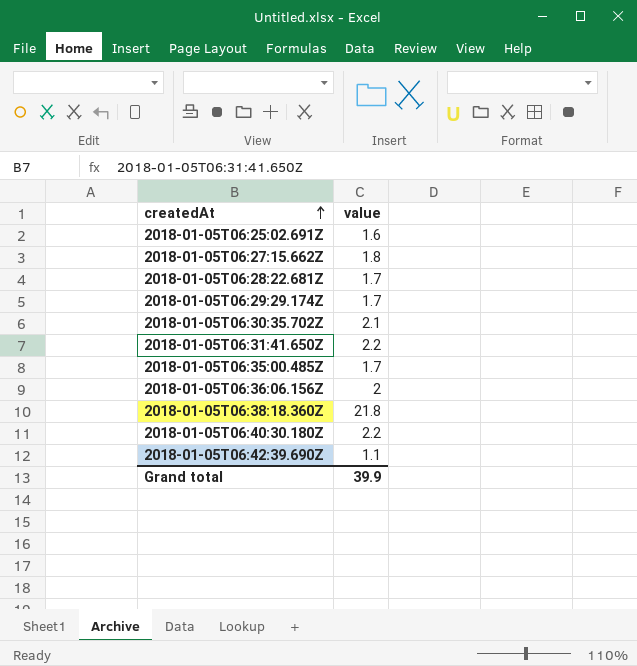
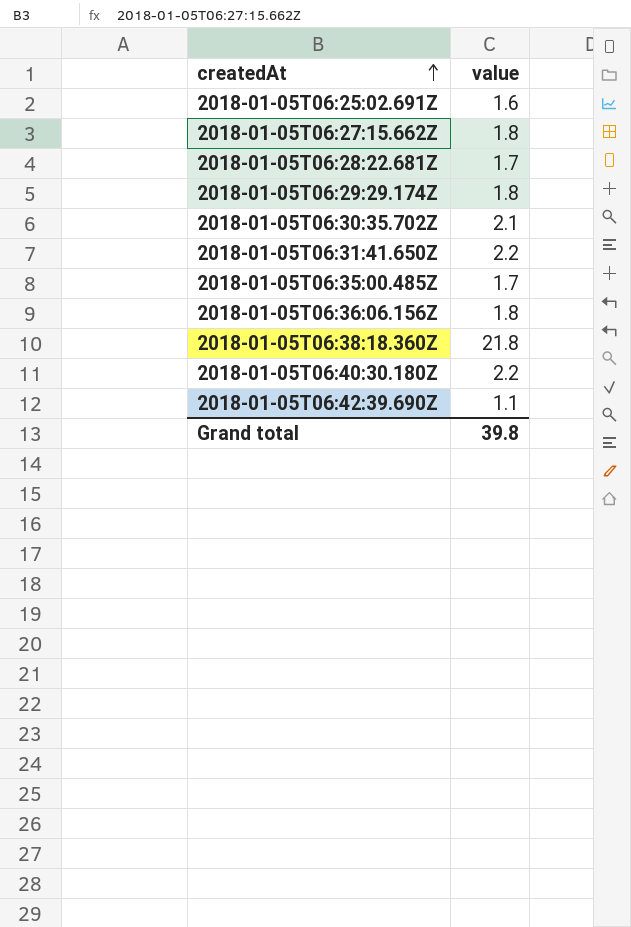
2018-01-05T06:29:29.174Z | value: 1.7 -> 1.8
2018-01-05T06:36:06.156Z | value: 2 -> 1.8
Grand total | value: 39.9 -> 39.8

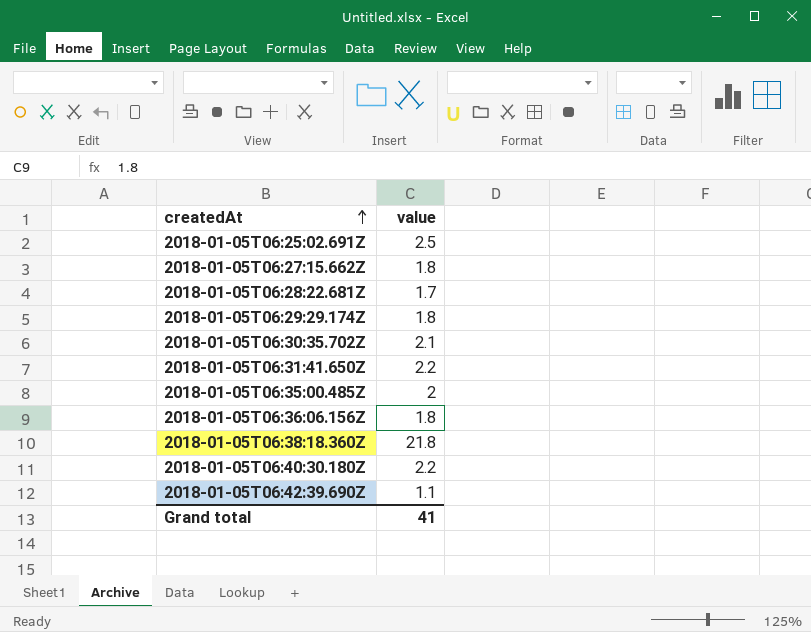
2018-01-05T06:25:02.691Z | value: 1.6 -> 2.5
2018-01-05T06:35:00.485Z | value: 1.7 -> 2
Grand total | value: 39.8 -> 41

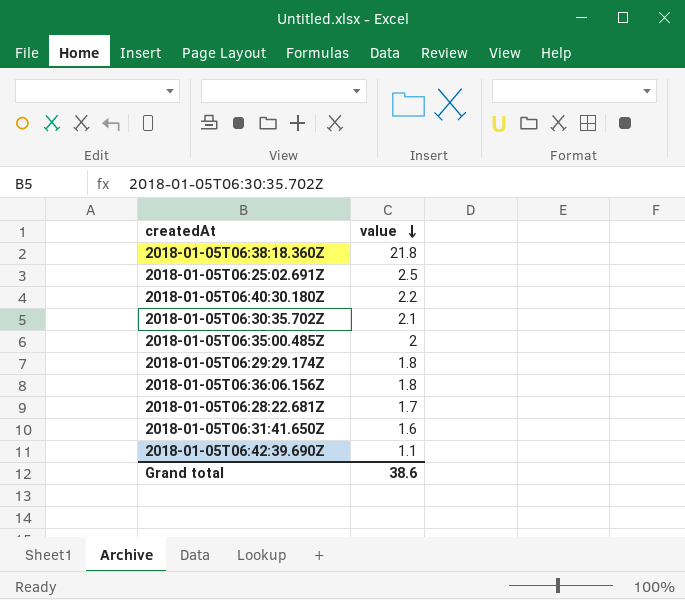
row order: createdAt ascending -> value descending
row 2018-01-05T06:27:15.662Z: 1.8 -> none
2018-01-05T06:31:41.650Z | value: 2.2 -> 1.6
Grand total | value: 41 -> 38.6

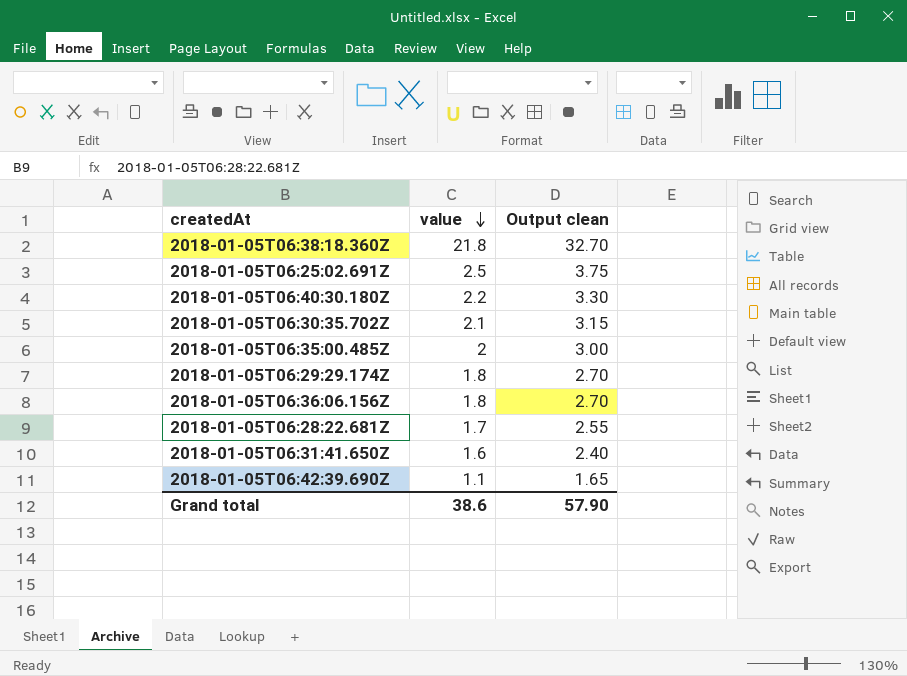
column Output clean | formula: none -> [value] * 1.5

